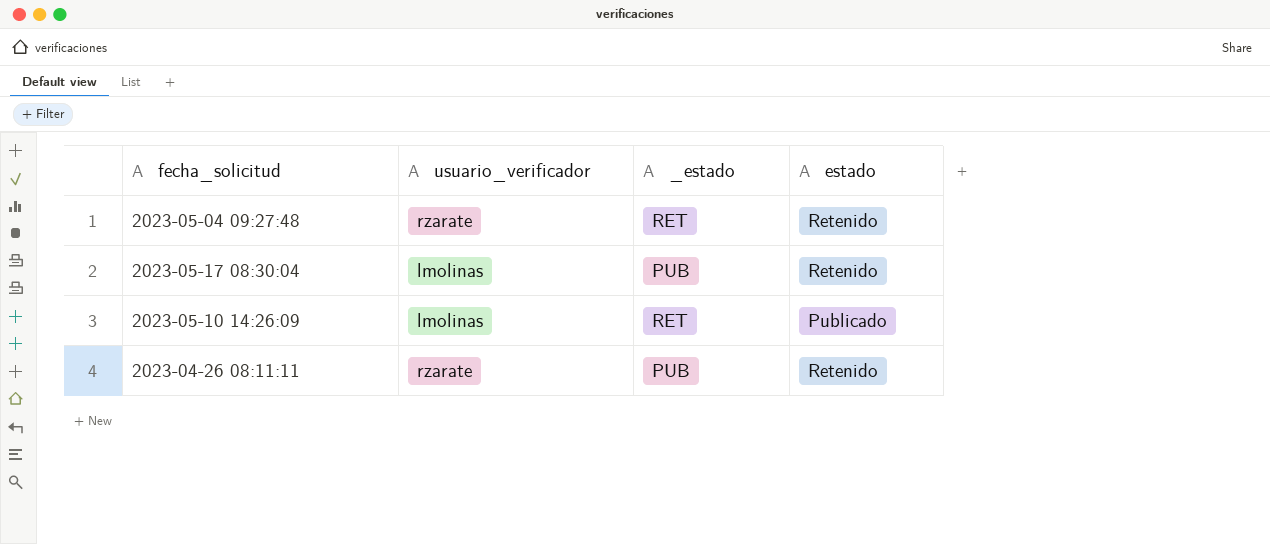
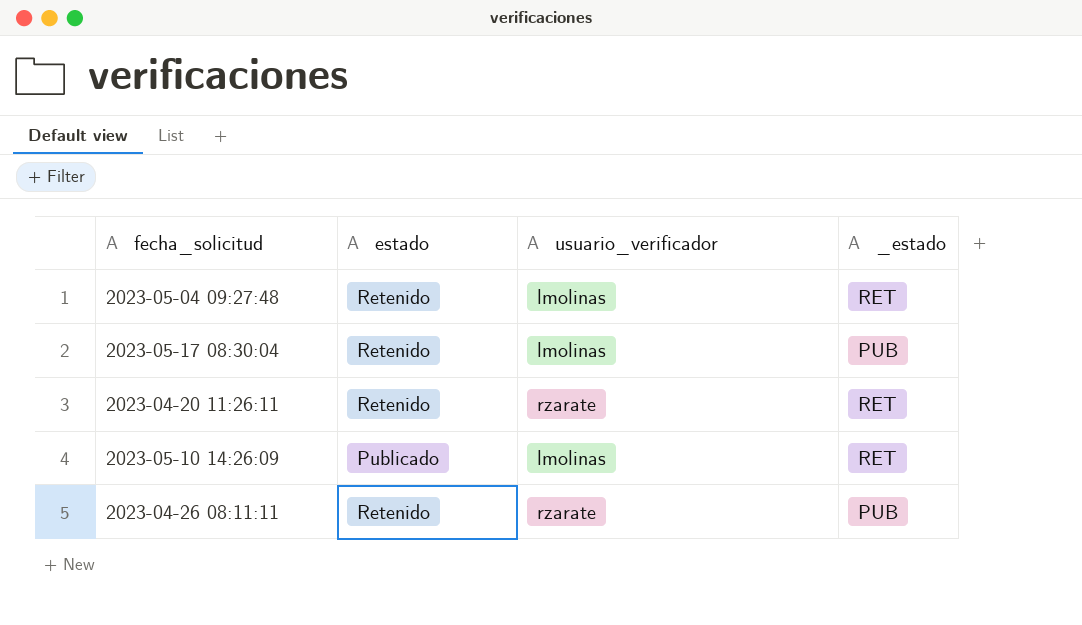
column estado | position: 4 -> 2
2023-05-04 09:27:48 | usuario_verificador: rzarate -> lmolinas
row 2023-04-20 11:26:11: none -> Retenido | rzarate | RET

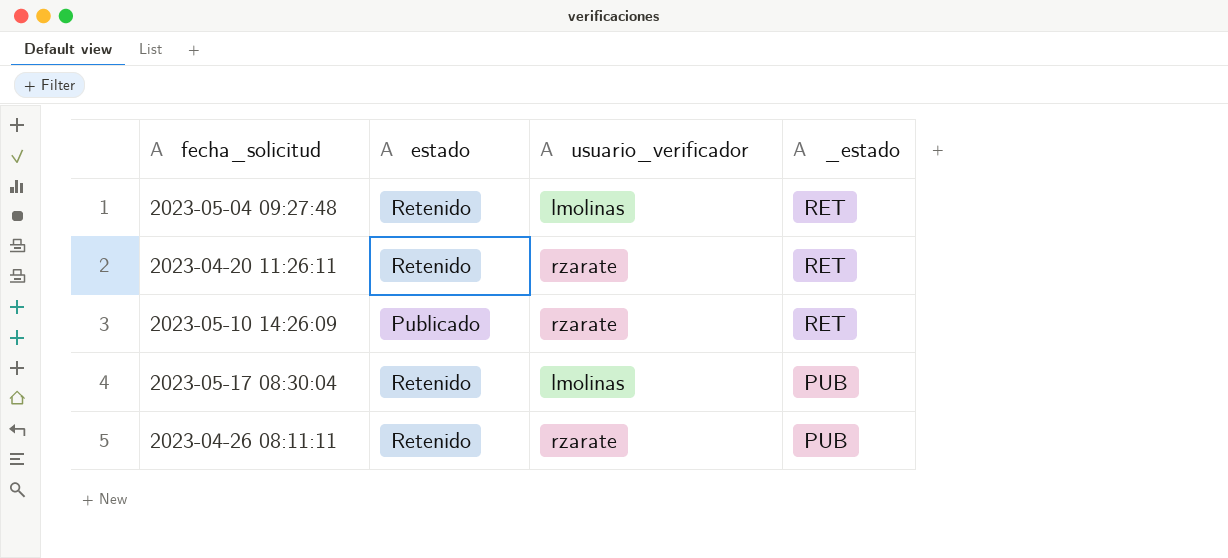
row order: none -> _estado descending
2023-05-10 14:26:09 | usuario_verificador: lmolinas -> rzarate

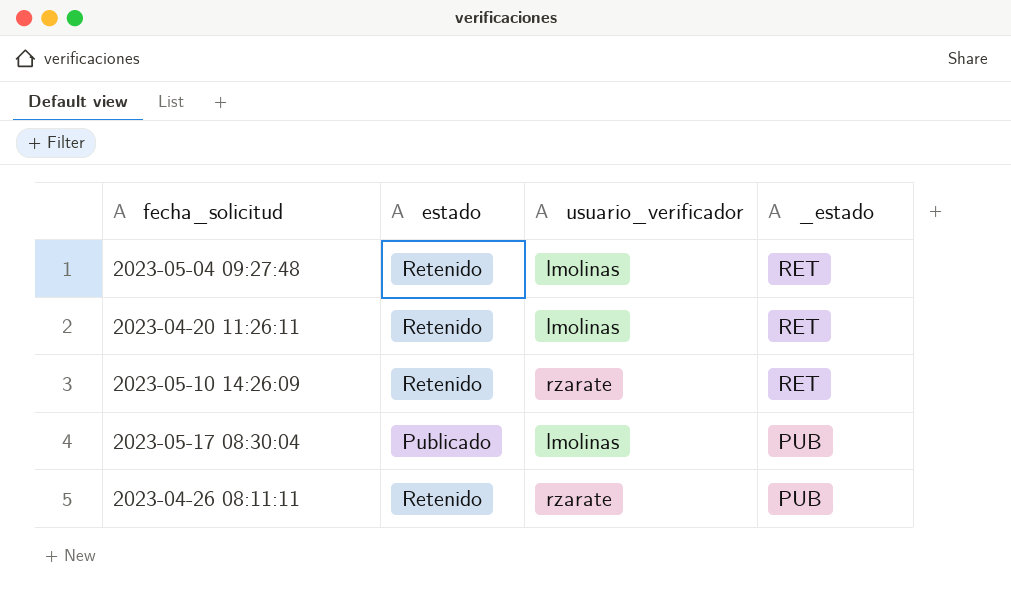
2023-04-20 11:26:11 | usuario_verificador: rzarate -> lmolinas
2023-05-10 14:26:09 | estado: Publicado -> Retenido
2023-05-17 08:30:04 | estado: Retenido -> Publicado

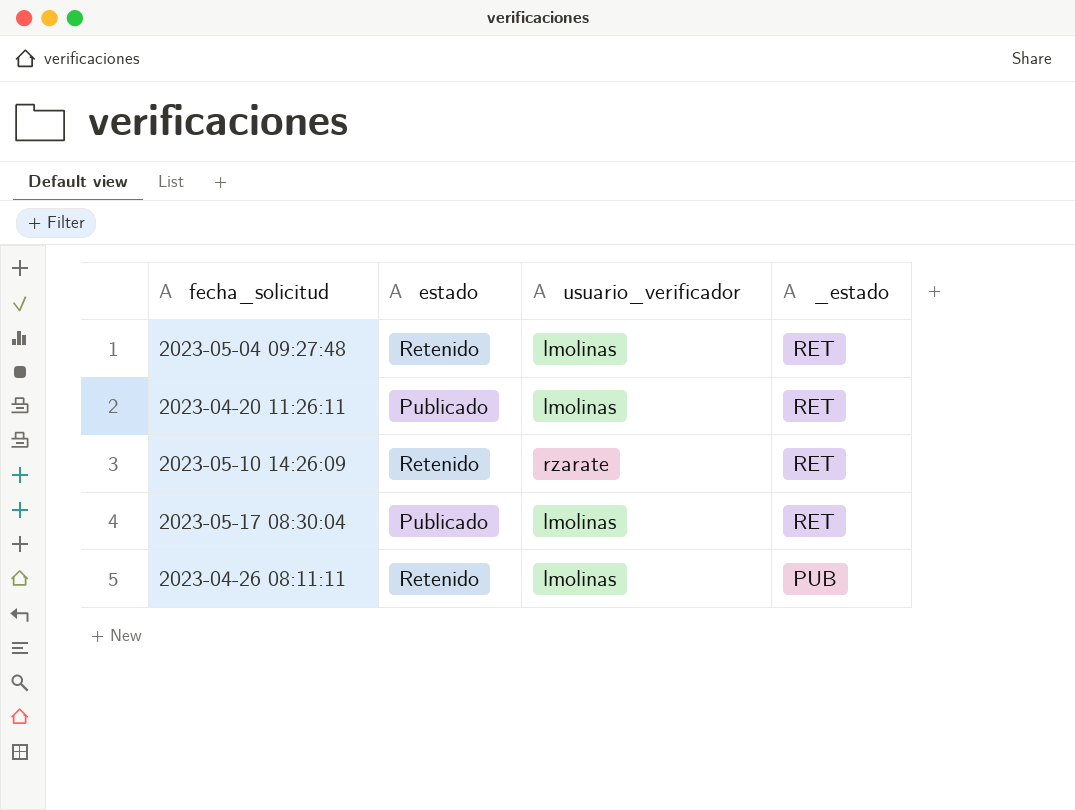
2023-04-20 11:26:11 | estado: Retenido -> Publicado
2023-05-17 08:30:04 | _estado: PUB -> RET
2023-04-26 08:11:11 | usuario_verificador: rzarate -> lmolinas

